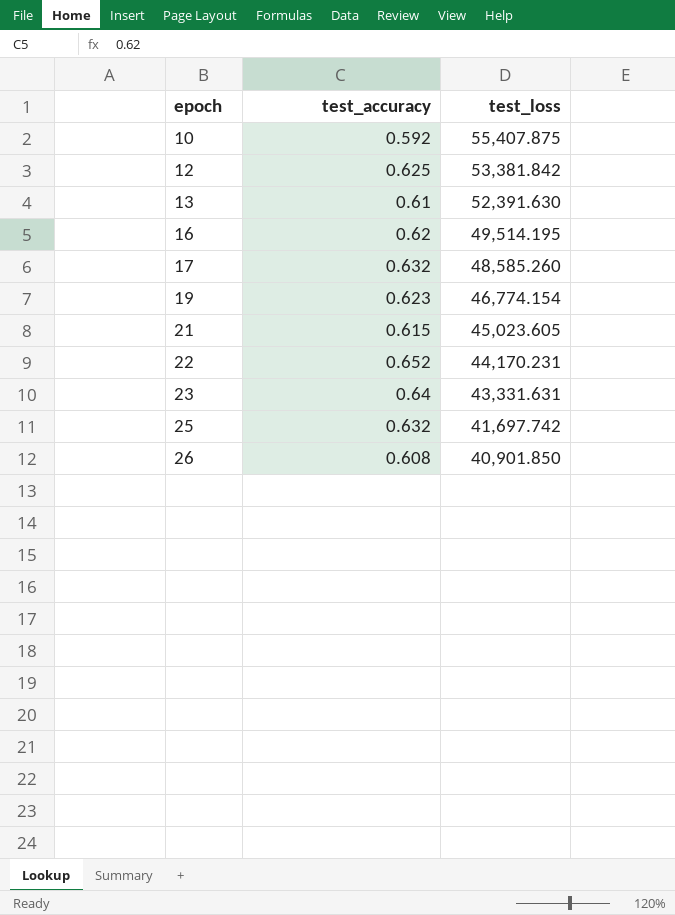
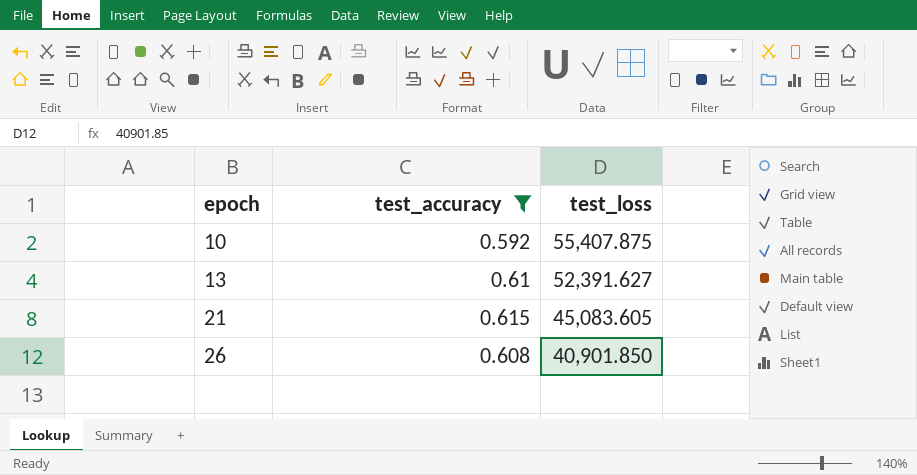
filter: none -> test_accuracy <= 0.615
13 | test_loss: 52,391.630 -> 52,391.627
21 | test_loss: 45,023.605 -> 45,083.605

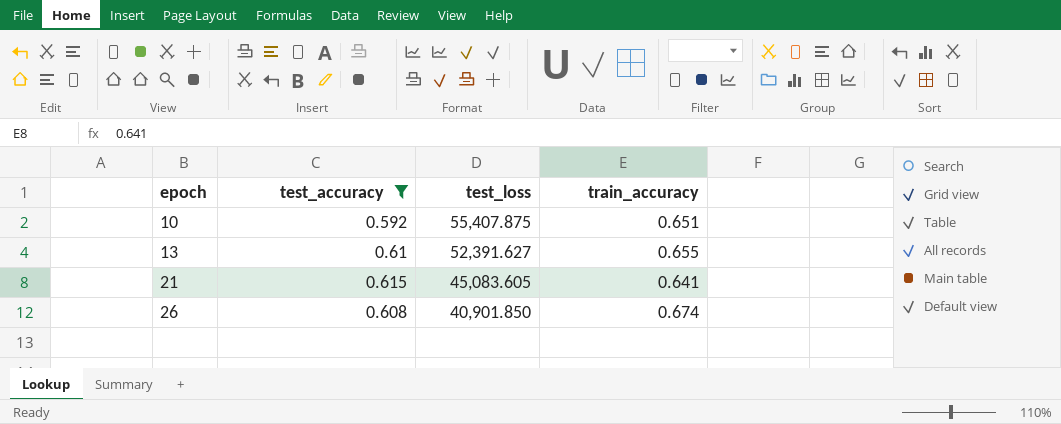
column train_accuracy | position: none -> 4

